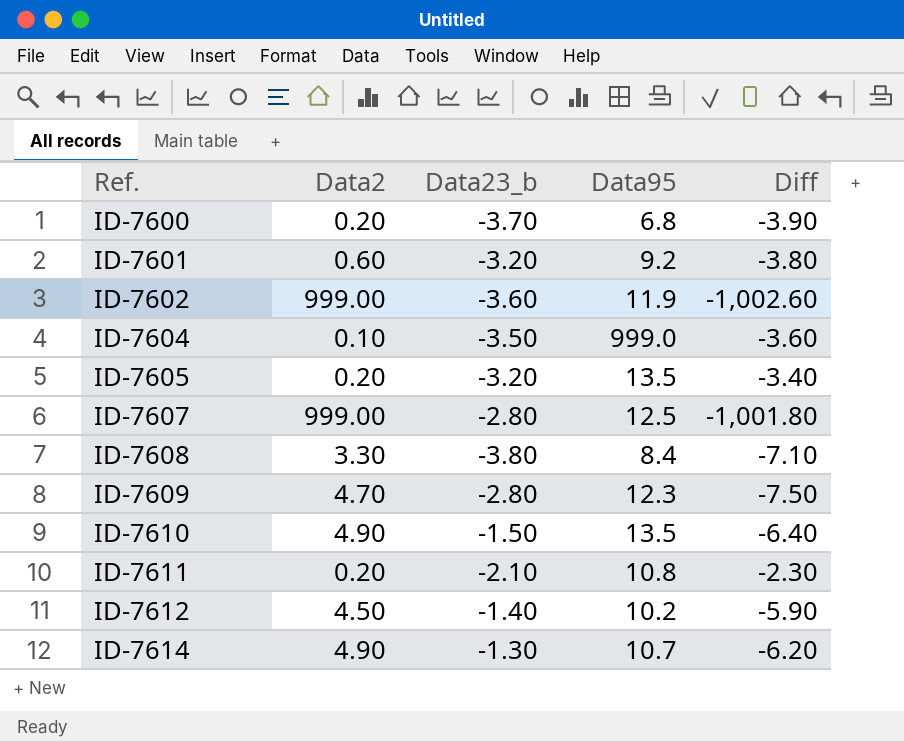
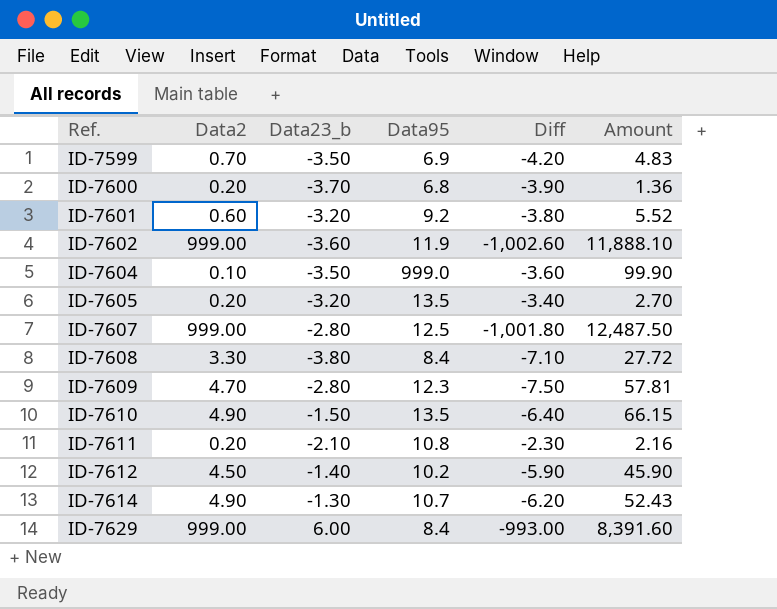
column Amount | formula: none -> [Data2] * [Data95]
row ID-7599: none -> 0.70 | -3.50 | 6.9 | -4.20 | 4.83
row ID-7629: none -> 999.00 | 6.00 | 8.4 | -993.00 | 8,391.60

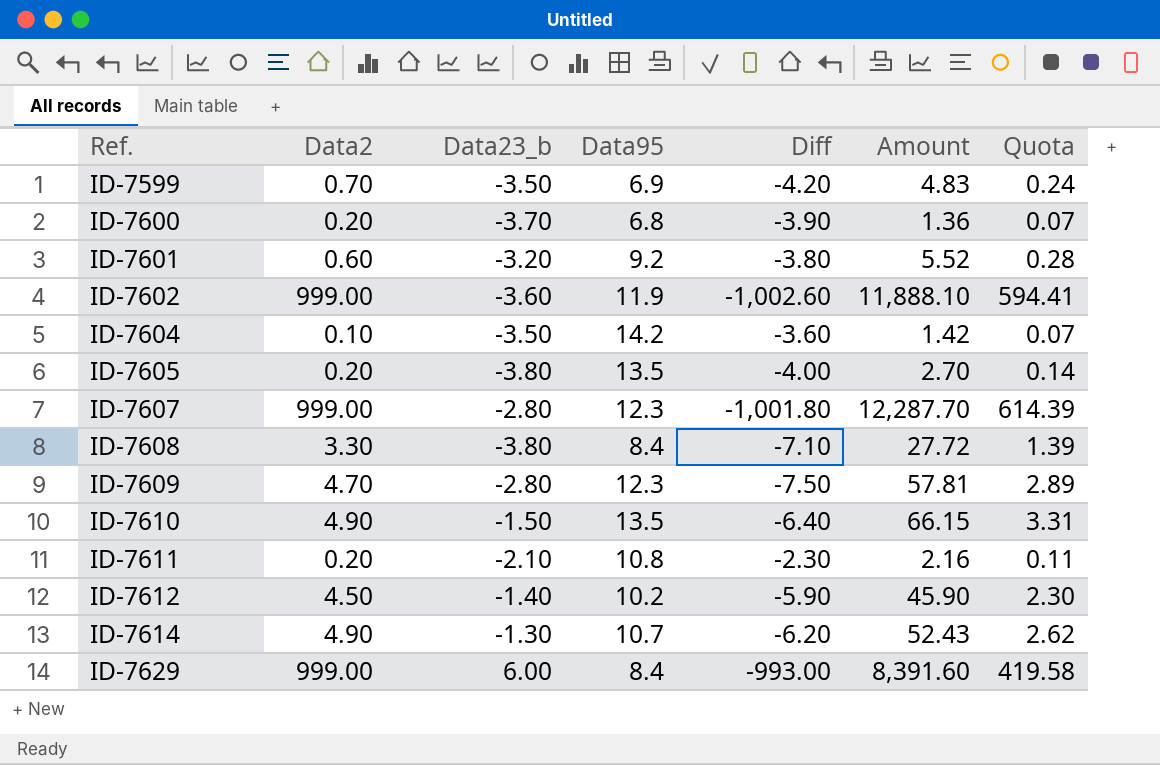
column Quota | formula: none -> [Amount] * 0.05
ID-7604 | Data95: 999.0 -> 14.2
ID-7604 | Amount: 99.90 -> 1.42
ID-7605 | Data23_b: -3.20 -> -3.80
ID-7605 | Diff: -3.40 -> -4.00
ID-7607 | Data95: 12.5 -> 12.3
ID-7607 | Amount: 12,487.50 -> 12,287.70

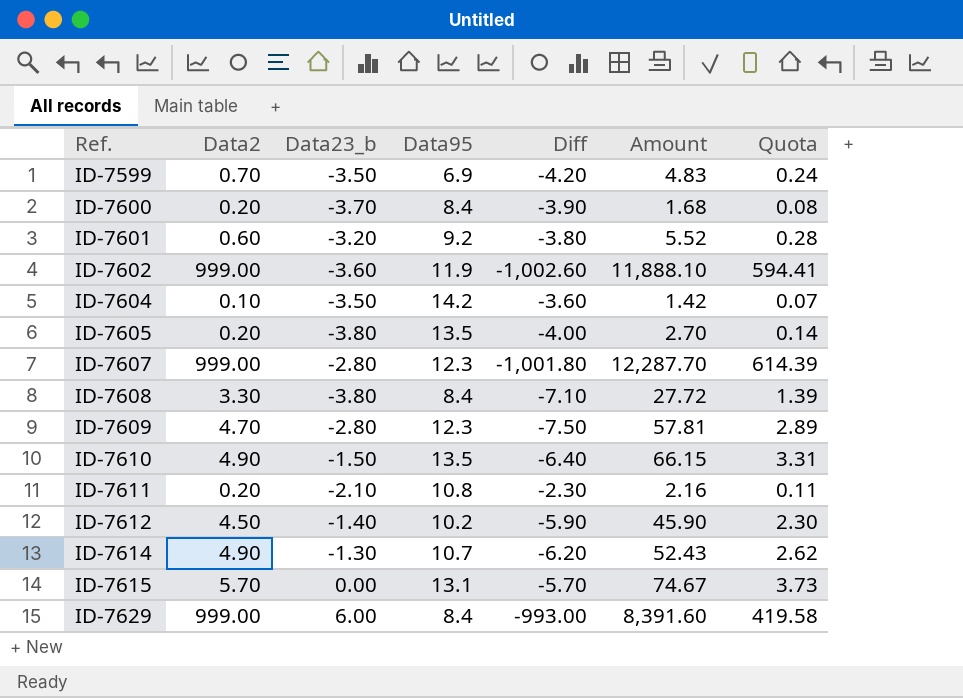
ID-7600 | Data95: 6.8 -> 8.4
ID-7600 | Amount: 1.36 -> 1.68
ID-7600 | Quota: 0.07 -> 0.08
row ID-7615: none -> 5.70 | 0.00 | 13.1 | -5.70 | 74.67 | 3.73

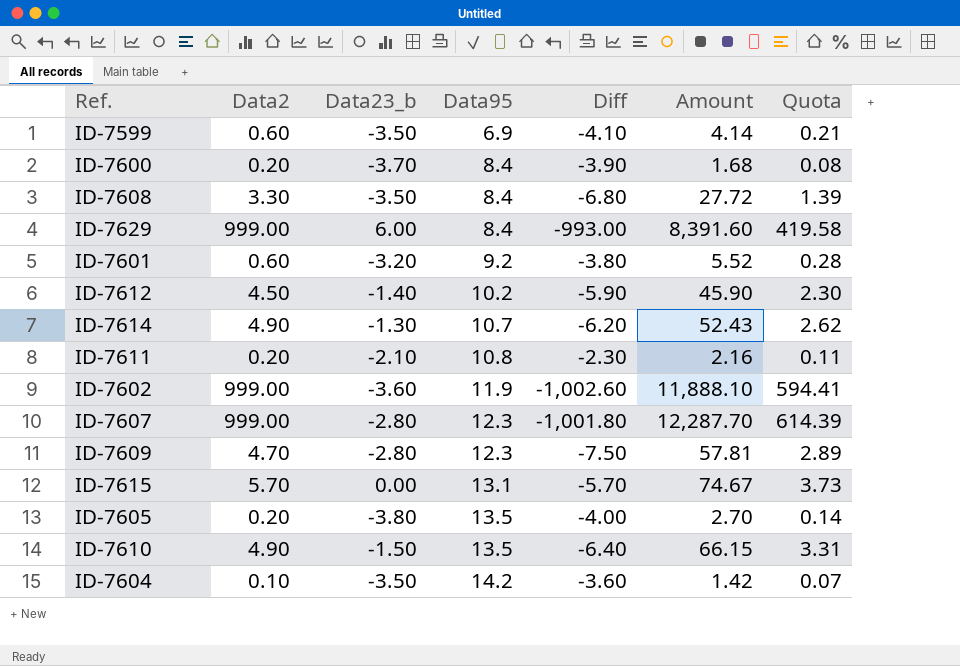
row order: Ref. ascending -> Data95 ascending
ID-7599 | Data2: 0.70 -> 0.60
ID-7599 | Diff: -4.20 -> -4.10
ID-7599 | Amount: 4.83 -> 4.14
ID-7599 | Quota: 0.24 -> 0.21
ID-7608 | Data23_b: -3.80 -> -3.50
ID-7608 | Diff: -7.10 -> -6.80

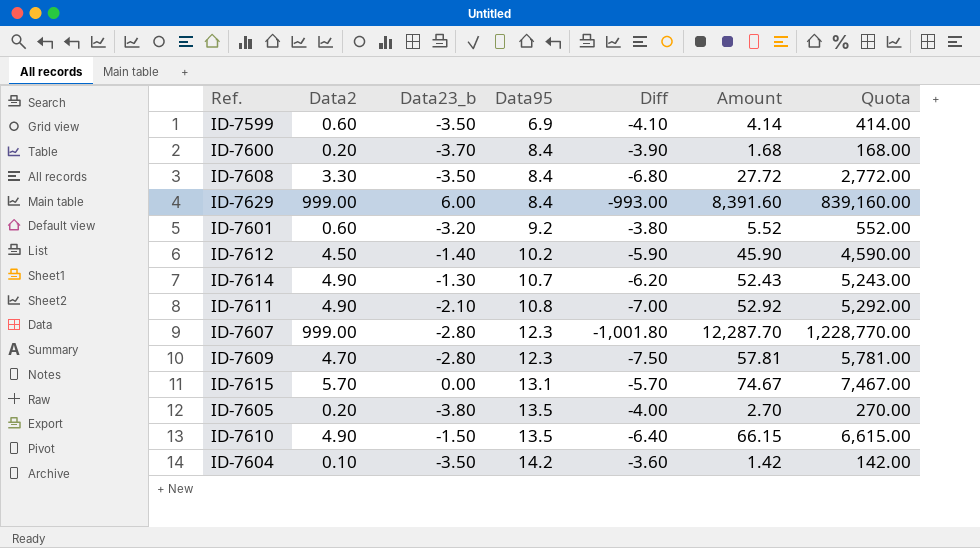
column Quota | formula: [Amount] * 0.05 -> [Amount] * 100
row ID-7602: 999.00 | -3.60 | 11.9 | -1,002.60 | 11,888.10 | 594.41 -> none
ID-7611 | Data2: 0.20 -> 4.90
ID-7611 | Diff: -2.30 -> -7.00
ID-7611 | Amount: 2.16 -> 52.92

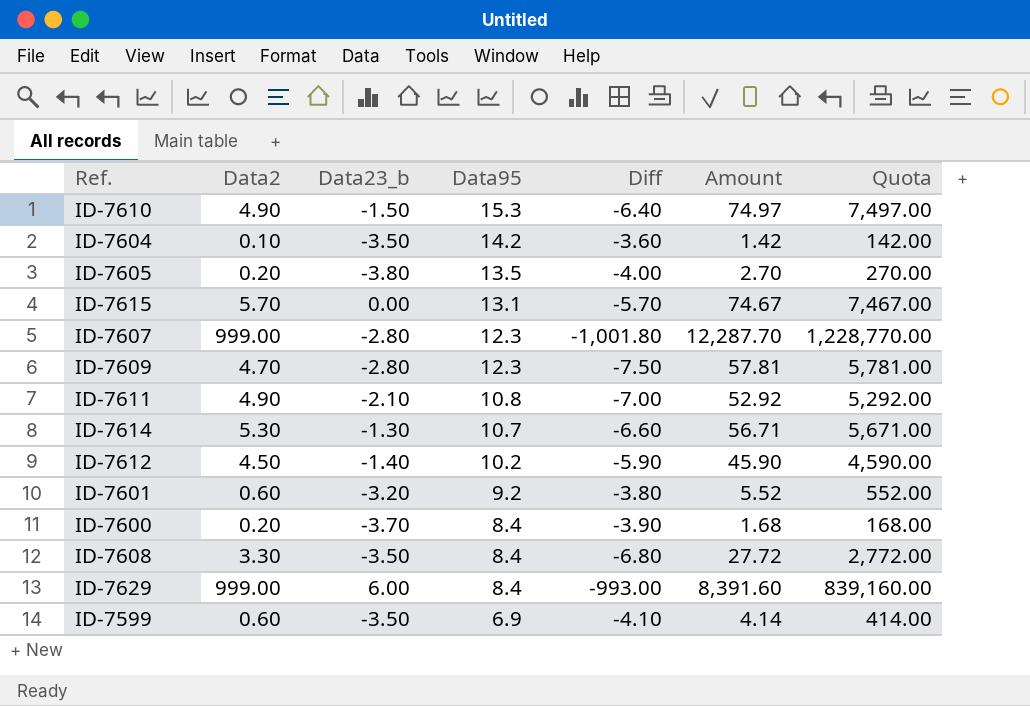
row order: Data95 ascending -> Data95 descending
ID-7610 | Data95: 13.5 -> 15.3
ID-7610 | Amount: 66.15 -> 74.97
ID-7610 | Quota: 6,615.00 -> 7,497.00
ID-7614 | Data2: 4.90 -> 5.30
ID-7614 | Diff: -6.20 -> -6.60
ID-7614 | Amount: 52.43 -> 56.71
ID-7614 | Quota: 5,243.00 -> 5,671.00

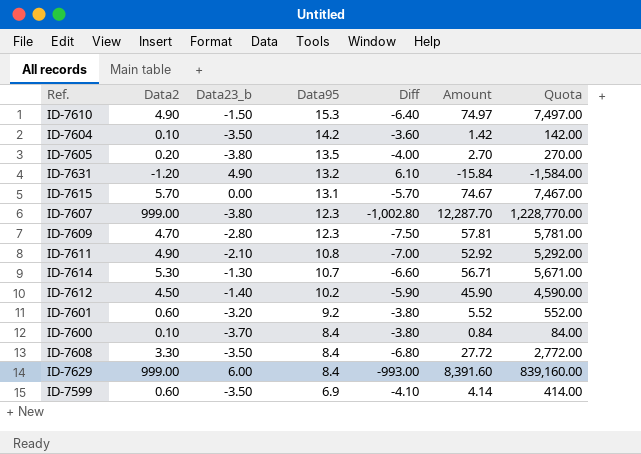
row ID-7631: none -> -1.20 | 4.90 | 13.2 | 6.10 | -15.84 | -1,584.00
ID-7607 | Data23_b: -2.80 -> -3.80
ID-7607 | Diff: -1,001.80 -> -1,002.80
ID-7600 | Data2: 0.20 -> 0.10
ID-7600 | Diff: -3.90 -> -3.80
ID-7600 | Amount: 1.68 -> 0.84
ID-7600 | Quota: 168.00 -> 84.00

